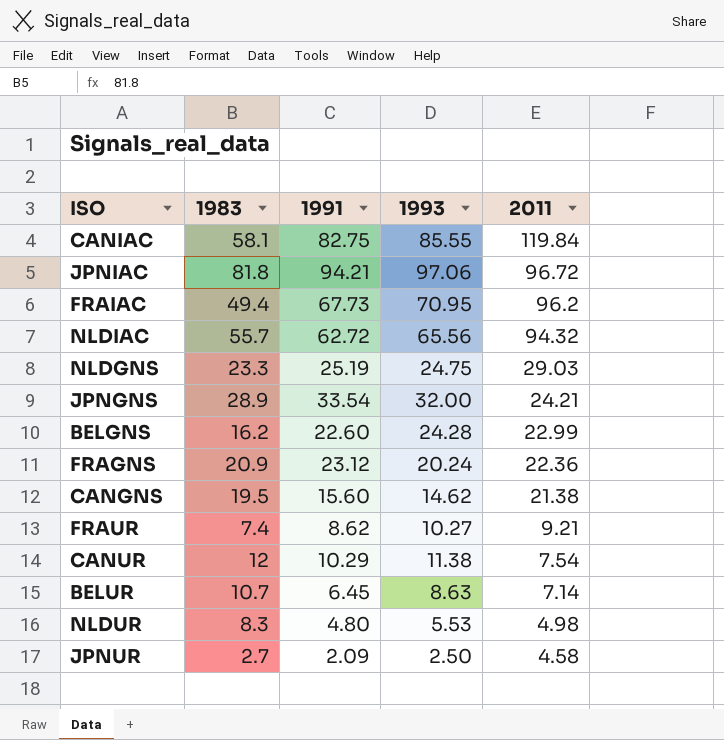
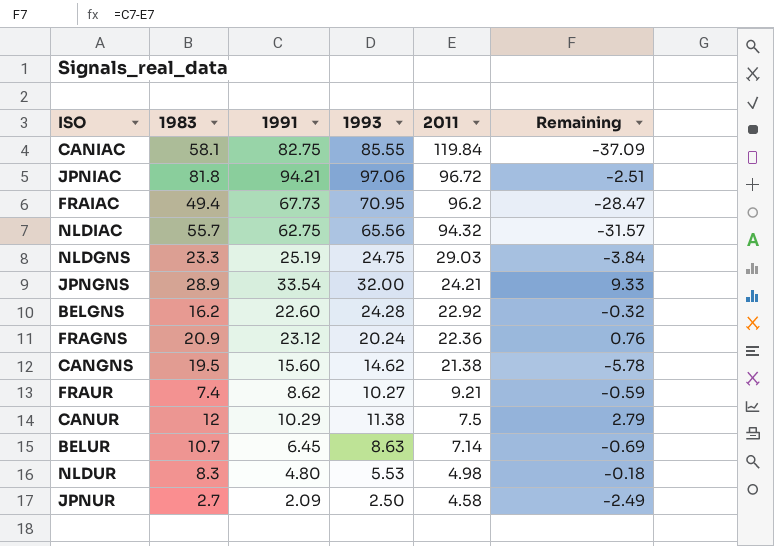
column Remaining | formula: none -> [1991] - [2011]
NLDIAC | 1991: 62.72 -> 62.75
BELGNS | 2011: 22.99 -> 22.92
CANUR | 2011: 7.54 -> 7.5

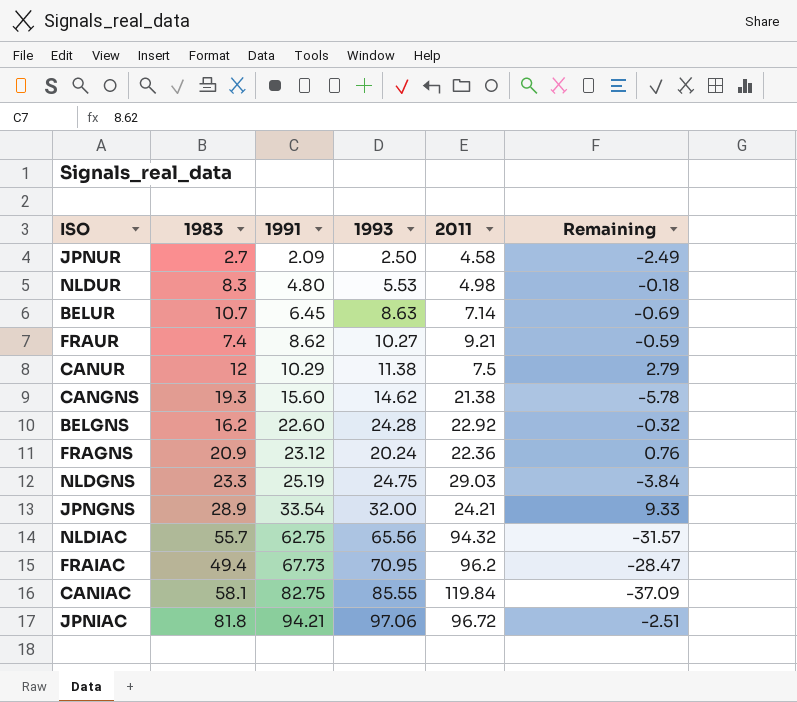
row order: 2011 descending -> 1991 ascending
CANGNS | 1983: 19.5 -> 19.3

